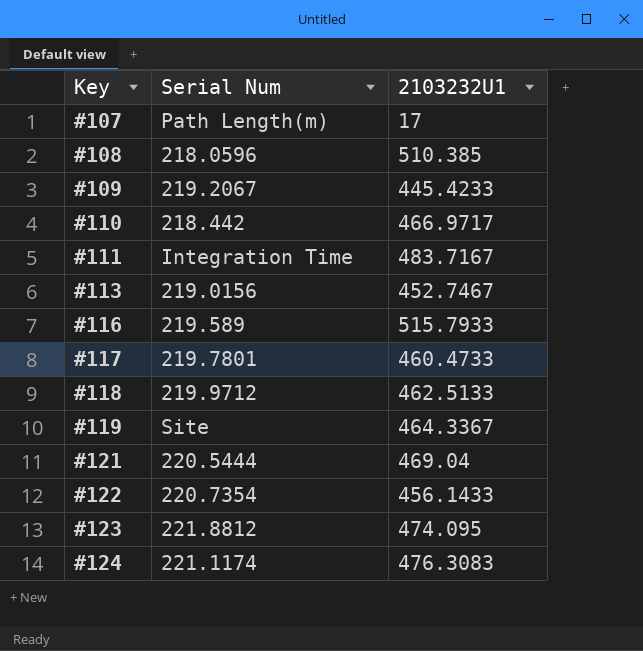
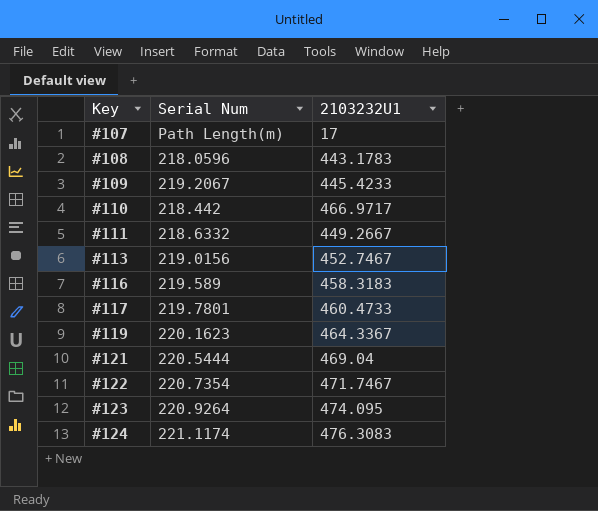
row #118: 219.9712 | 462.5133 -> none
#108 | 2103232U1: 510.385 -> 443.1783
#111 | Serial Num: Integration Time -> 218.6332
#111 | 2103232U1: 483.7167 -> 449.2667
#116 | 2103232U1: 515.7933 -> 458.3183
#119 | Serial Num: Site -> 220.1623
#122 | 2103232U1: 456.1433 -> 471.7467
#123 | Serial Num: 221.8812 -> 220.9264

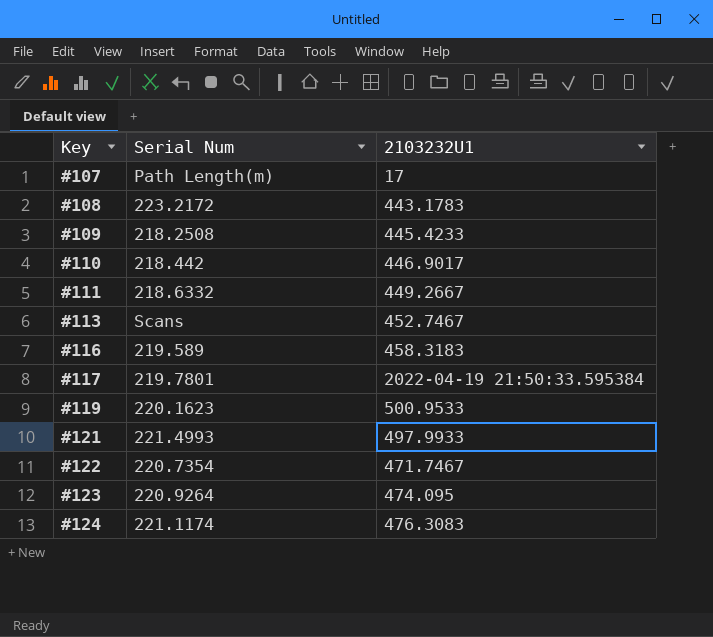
#108 | Serial Num: 218.0596 -> 223.2172
#109 | Serial Num: 219.2067 -> 218.2508
#110 | 2103232U1: 466.9717 -> 446.9017
#113 | Serial Num: 219.0156 -> Scans
#117 | 2103232U1: 460.4733 -> 2022-04-19 21:50:33.595384
#119 | 2103232U1: 464.3367 -> 500.9533
#121 | Serial Num: 220.5444 -> 221.4993
#121 | 2103232U1: 469.04 -> 497.9933

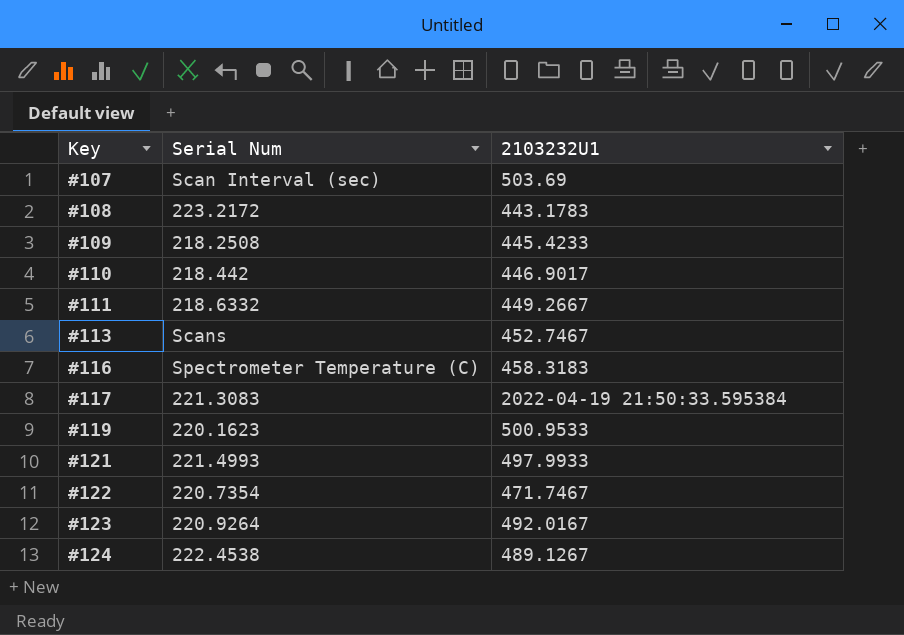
#107 | Serial Num: Path Length(m) -> Scan Interval (sec)
#107 | 2103232U1: 17 -> 503.69
#116 | Serial Num: 219.589 -> Spectrometer Temperature (C)
#117 | Serial Num: 219.7801 -> 221.3083
#123 | 2103232U1: 474.095 -> 492.0167
#124 | Serial Num: 221.1174 -> 222.4538
#124 | 2103232U1: 476.3083 -> 489.1267

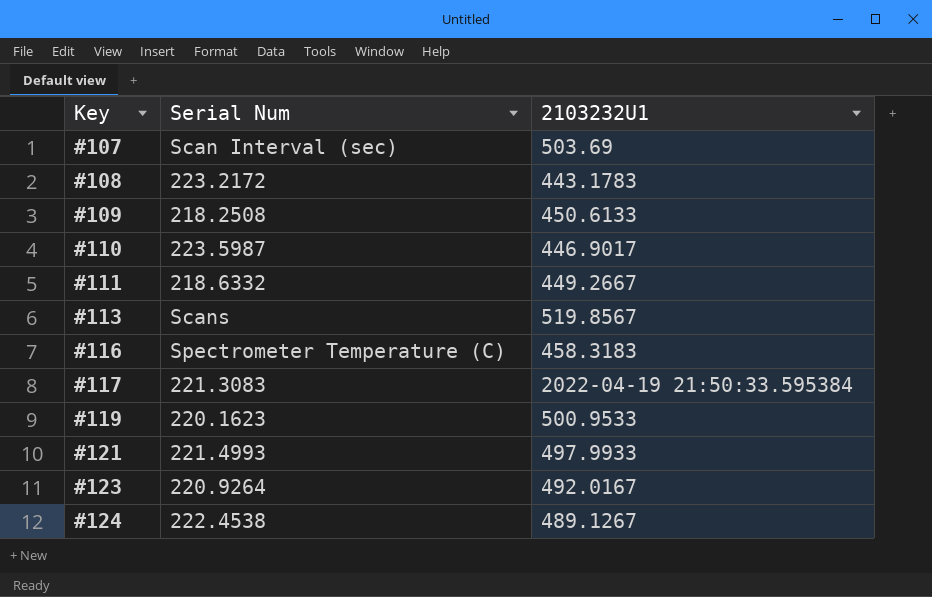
row #122: 220.7354 | 471.7467 -> none
#109 | 2103232U1: 445.4233 -> 450.6133
#110 | Serial Num: 218.442 -> 223.5987
#113 | 2103232U1: 452.7467 -> 519.8567

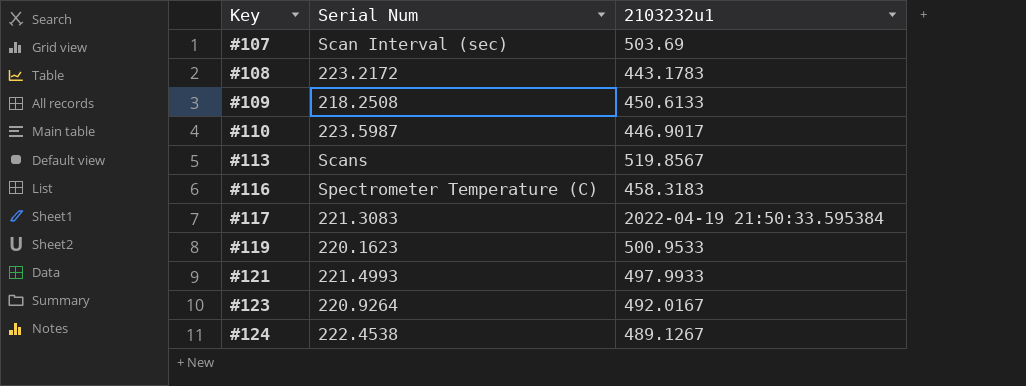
column name: 2103232U1 -> 2103232u1
row #111: 218.6332 | 449.2667 -> none

